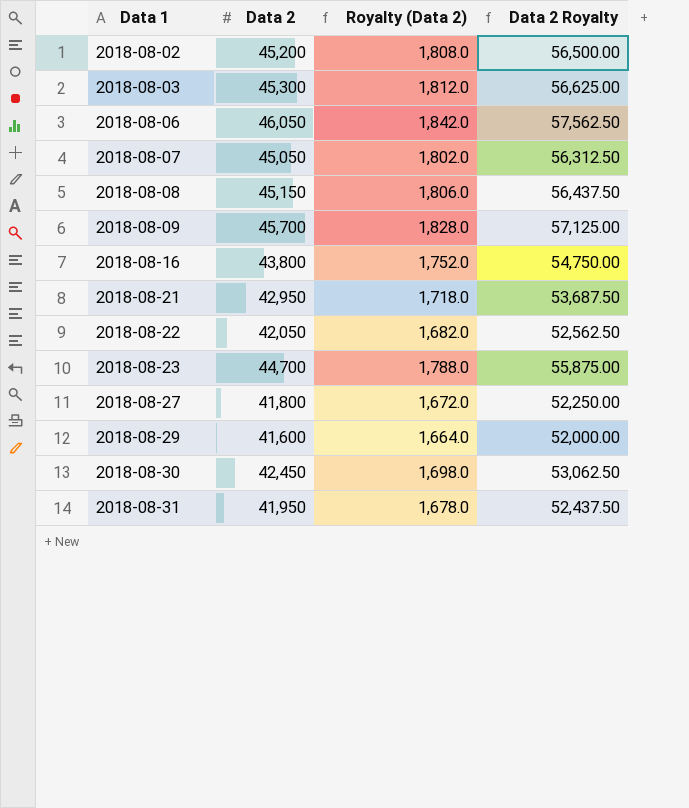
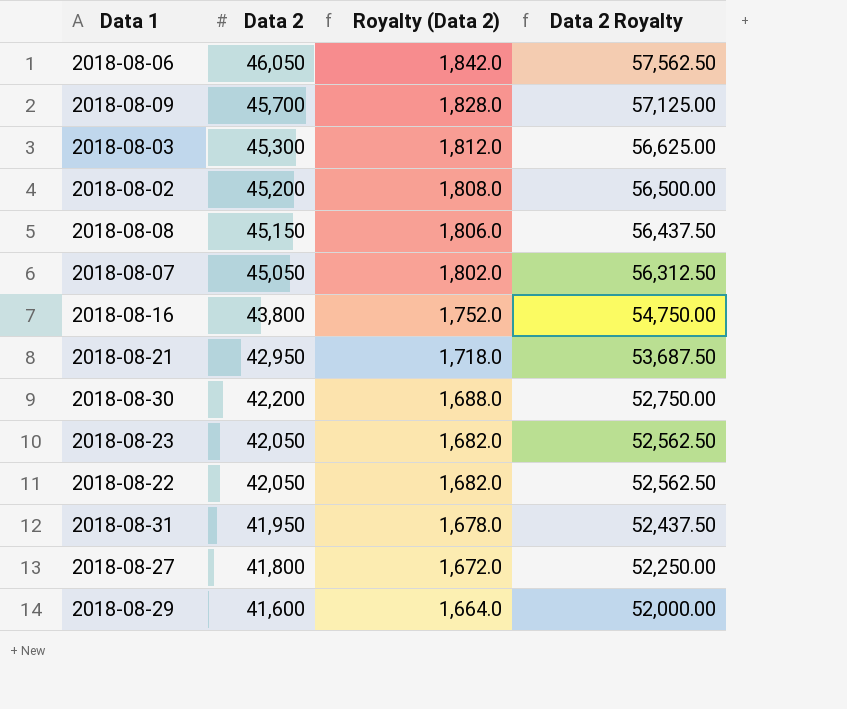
row order: Data 1 ascending -> Data 2 descending
2018-08-30 | Data 2: 42,450 -> 42,200
2018-08-30 | Royalty (Data 2): 1,698.0 -> 1,688.0
2018-08-30 | Data 2 Royalty: 53,062.50 -> 52,750.00
2018-08-23 | Data 2: 44,700 -> 42,050
2018-08-23 | Royalty (Data 2): 1,788.0 -> 1,682.0
2018-08-23 | Data 2 Royalty: 55,875.00 -> 52,562.50

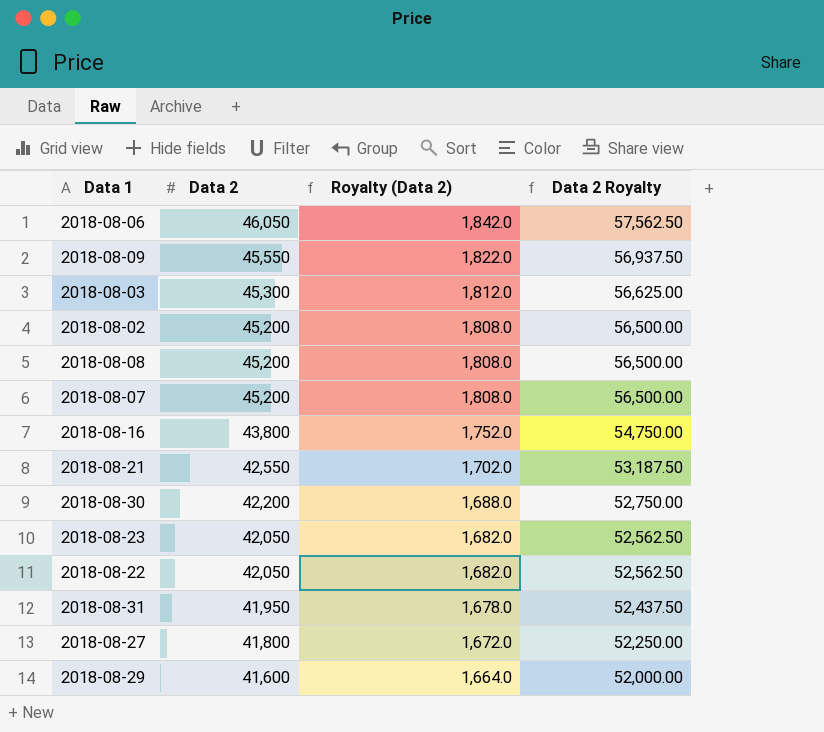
2018-08-09 | Data 2: 45,700 -> 45,550
2018-08-09 | Royalty (Data 2): 1,828.0 -> 1,822.0
2018-08-09 | Data 2 Royalty: 57,125.00 -> 56,937.50
2018-08-08 | Data 2: 45,150 -> 45,200
2018-08-08 | Royalty (Data 2): 1,806.0 -> 1,808.0
2018-08-08 | Data 2 Royalty: 56,437.50 -> 56,500.00
2018-08-07 | Data 2: 45,050 -> 45,200
2018-08-07 | Royalty (Data 2): 1,802.0 -> 1,808.0
2018-08-07 | Data 2 Royalty: 56,312.50 -> 56,500.00
2018-08-21 | Data 2: 42,950 -> 42,550
2018-08-21 | Royalty (Data 2): 1,718.0 -> 1,702.0
2018-08-21 | Data 2 Royalty: 53,687.50 -> 53,187.50

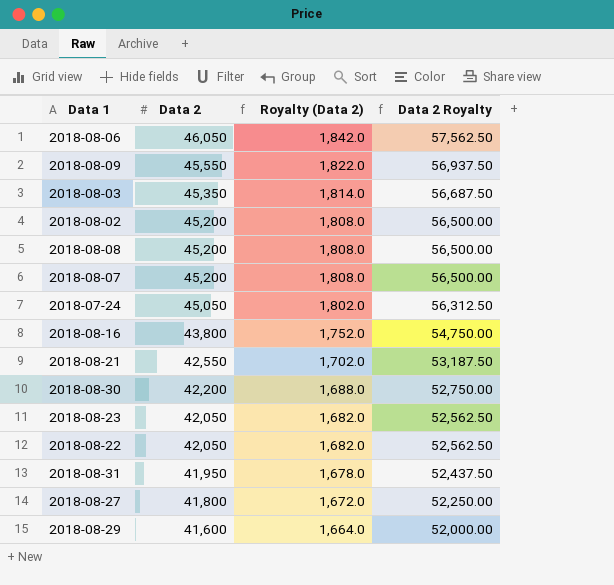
2018-08-03 | Data 2: 45,300 -> 45,350
2018-08-03 | Royalty (Data 2): 1,812.0 -> 1,814.0
2018-08-03 | Data 2 Royalty: 56,625.00 -> 56,687.50
row 2018-07-24: none -> 45,050 | 1,802.0 | 56,312.50

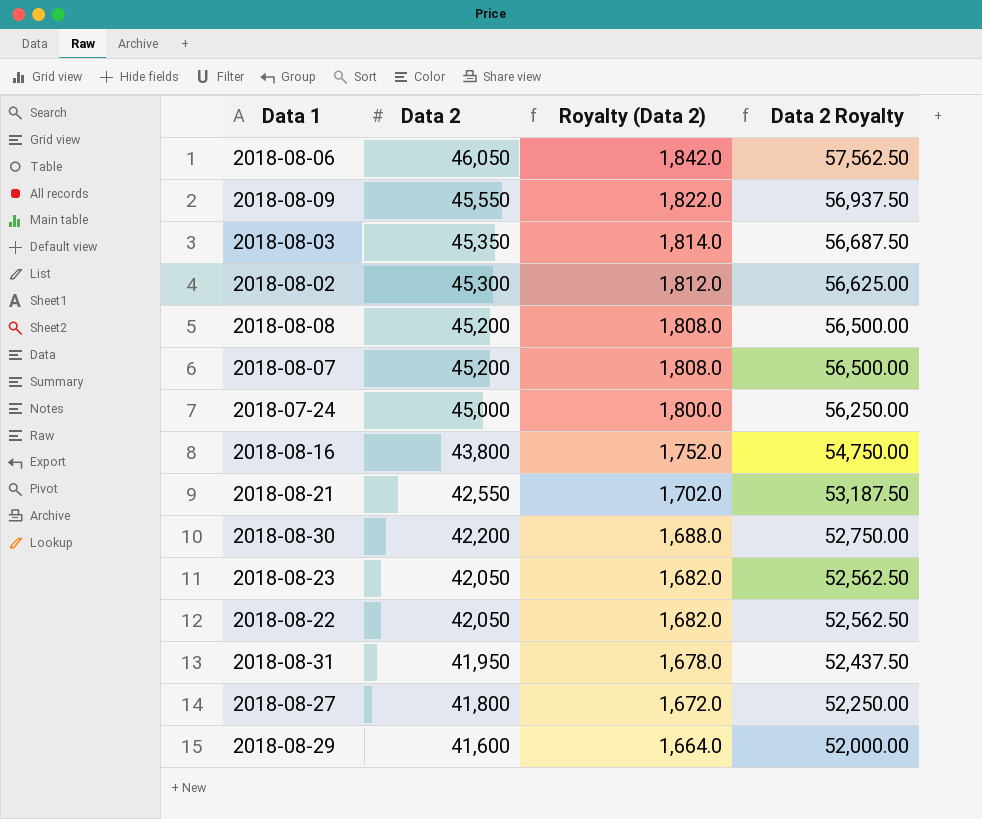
2018-08-02 | Data 2: 45,200 -> 45,300
2018-08-02 | Royalty (Data 2): 1,808.0 -> 1,812.0
2018-08-02 | Data 2 Royalty: 56,500.00 -> 56,625.00
2018-07-24 | Data 2: 45,050 -> 45,000
2018-07-24 | Royalty (Data 2): 1,802.0 -> 1,800.0
2018-07-24 | Data 2 Royalty: 56,312.50 -> 56,250.00

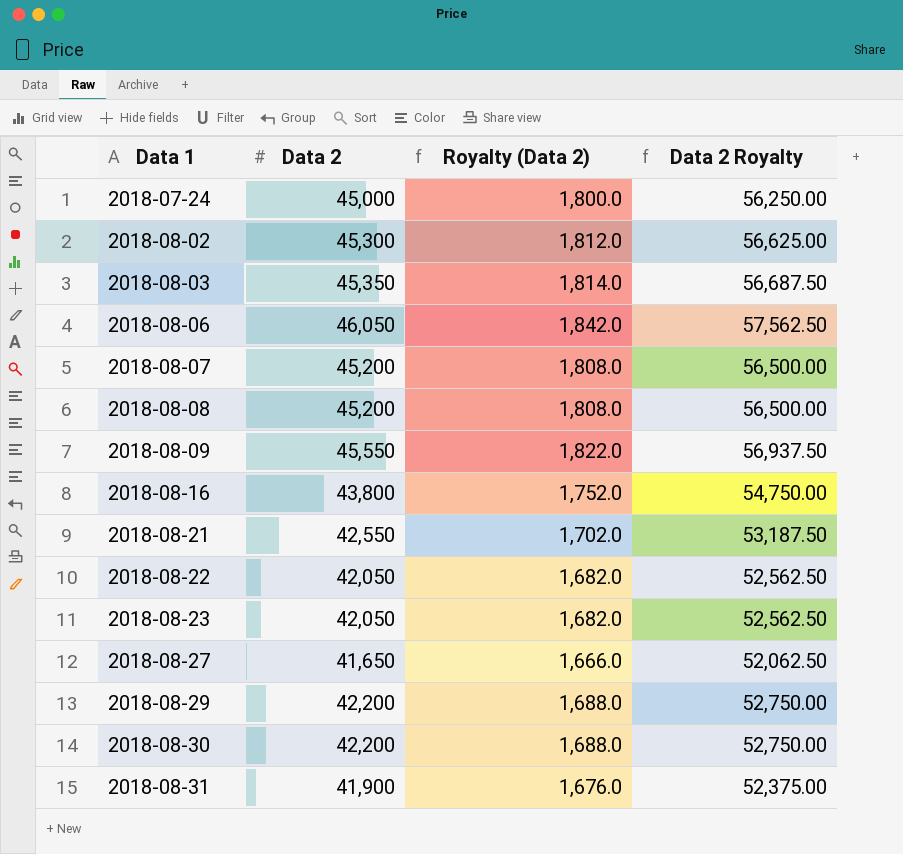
row order: Data 2 descending -> Data 1 ascending
2018-08-27 | Data 2: 41,800 -> 41,650
2018-08-27 | Royalty (Data 2): 1,672.0 -> 1,666.0
2018-08-27 | Data 2 Royalty: 52,250.00 -> 52,062.50
2018-08-29 | Data 2: 41,600 -> 42,200
2018-08-29 | Royalty (Data 2): 1,664.0 -> 1,688.0
2018-08-29 | Data 2 Royalty: 52,000.00 -> 52,750.00
2018-08-31 | Data 2: 41,950 -> 41,900
2018-08-31 | Royalty (Data 2): 1,678.0 -> 1,676.0
2018-08-31 | Data 2 Royalty: 52,437.50 -> 52,375.00

